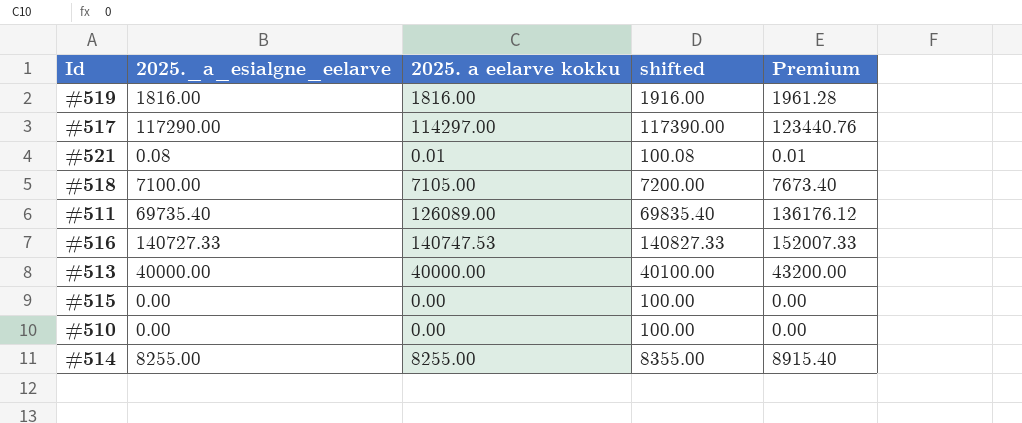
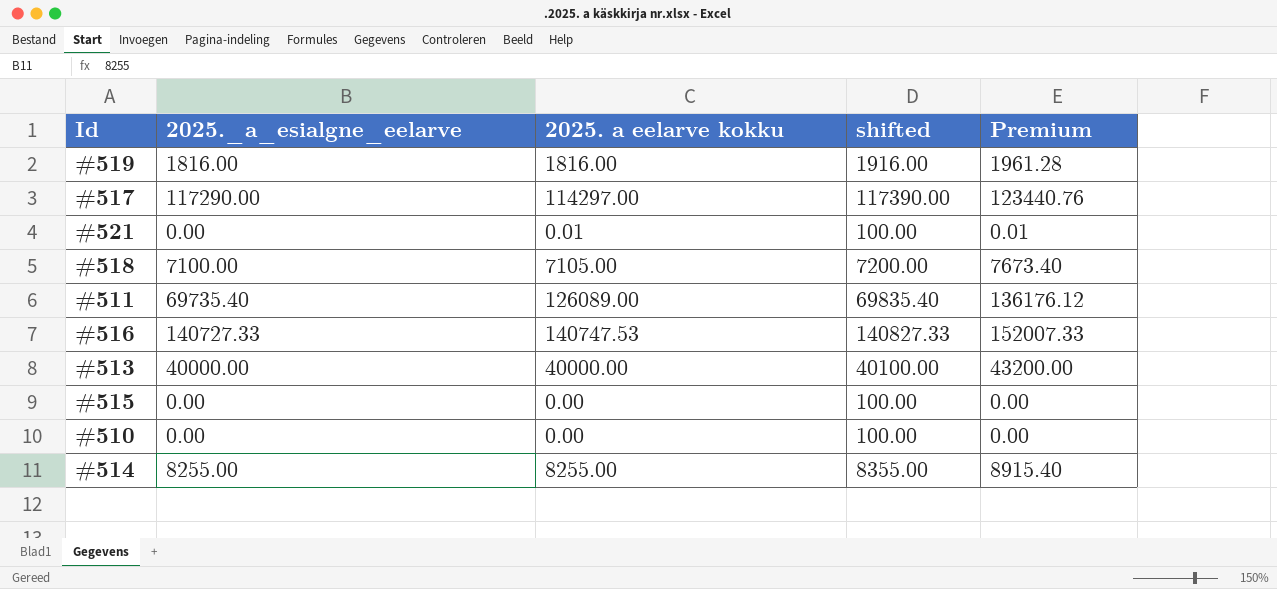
#521 | 2025._a_esialgne_eelarve: 0.08 -> 0.00
#521 | shifted: 100.08 -> 100.00

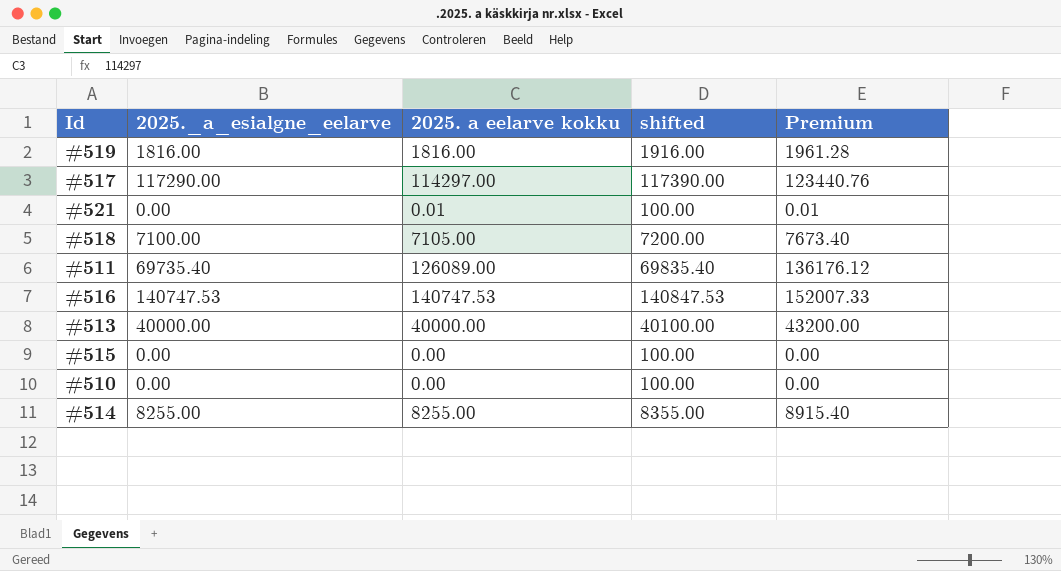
#516 | 2025._a_esialgne_eelarve: 140727.33 -> 140747.53
#516 | shifted: 140827.33 -> 140847.53

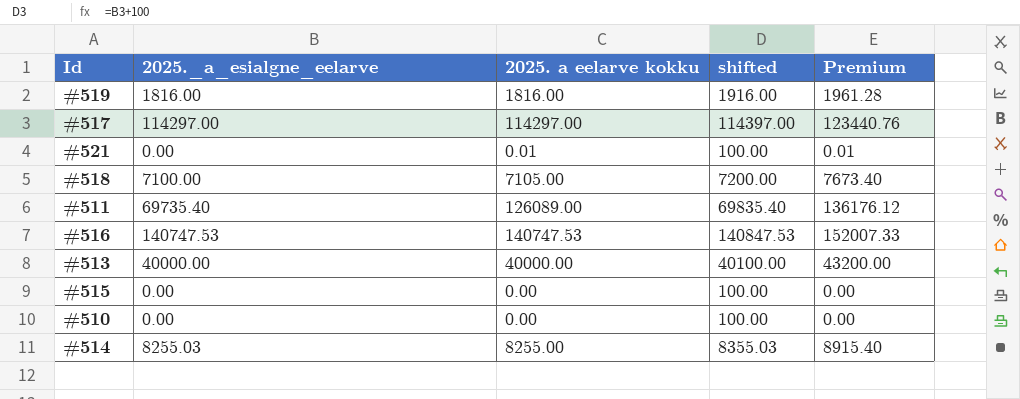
#517 | 2025._a_esialgne_eelarve: 117290.00 -> 114297.00
#517 | shifted: 117390.00 -> 114397.00
#514 | 2025._a_esialgne_eelarve: 8255.00 -> 8255.03
#514 | shifted: 8355.00 -> 8355.03

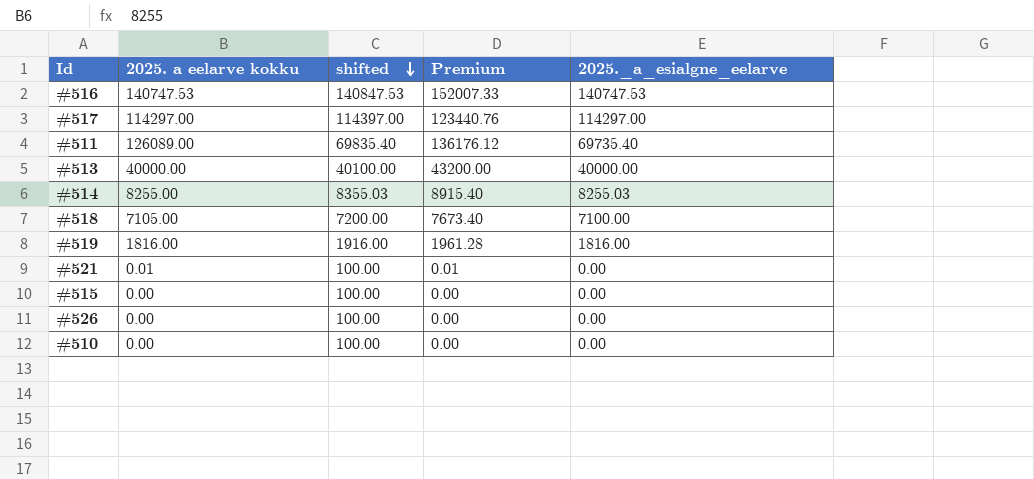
row order: none -> shifted descending
column 2025._a_esialgne_eelarve | position: 2 -> 5
row #526: none -> 0.00 | 100.00 | 0.00 | 0.00

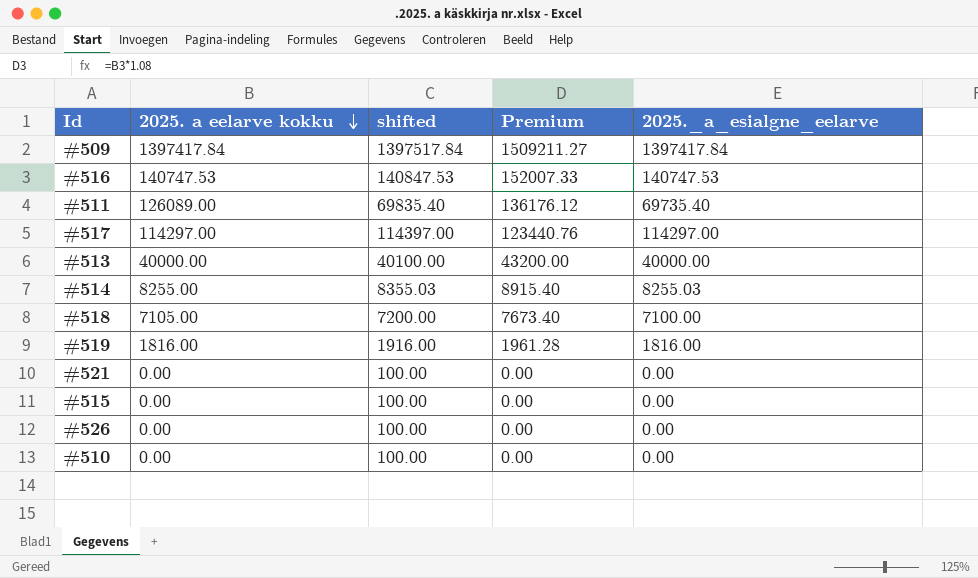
row order: shifted descending -> 2025. a eelarve kokku descending
row #509: none -> 1397417.84 | 1397517.84 | 1509211.27 | 1397417.84
#521 | 2025. a eelarve kokku: 0.01 -> 0.00
#521 | Premium: 0.01 -> 0.00

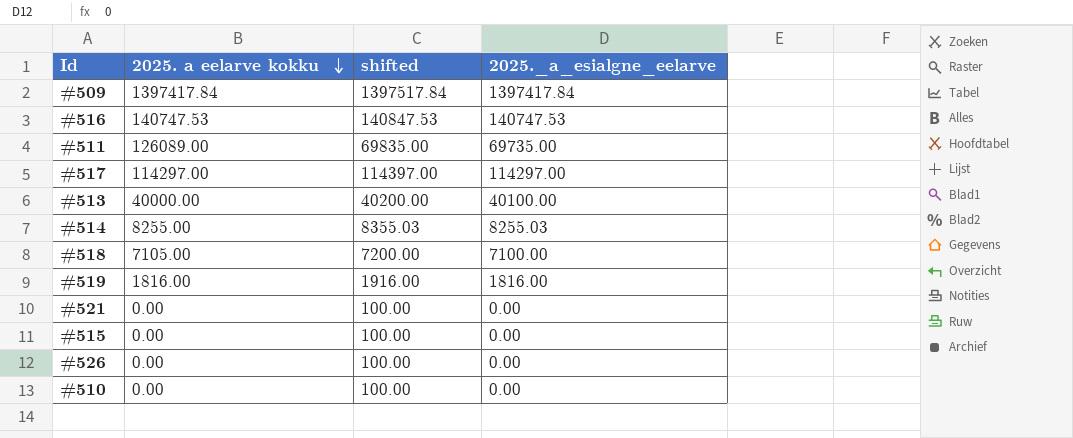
column Premium | formula: [2025. a eelarve kokku] * 1.08 -> none
#511 | shifted: 69835.40 -> 69835.00
#511 | 2025._a_esialgne_eelarve: 69735.40 -> 69735.00
#513 | shifted: 40100.00 -> 40200.00
#513 | 2025._a_esialgne_eelarve: 40000.00 -> 40100.00

